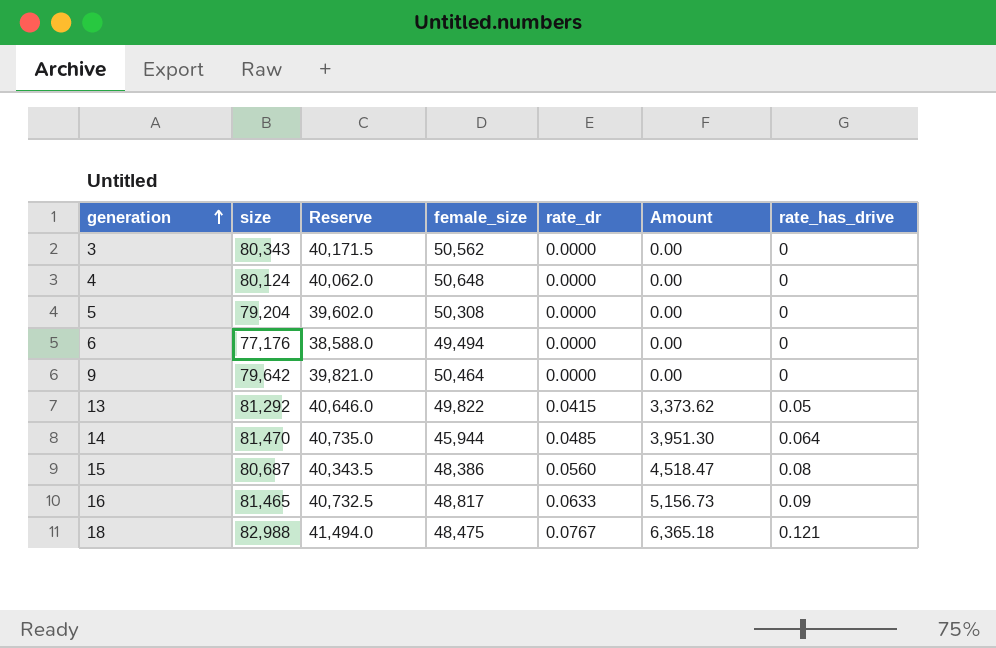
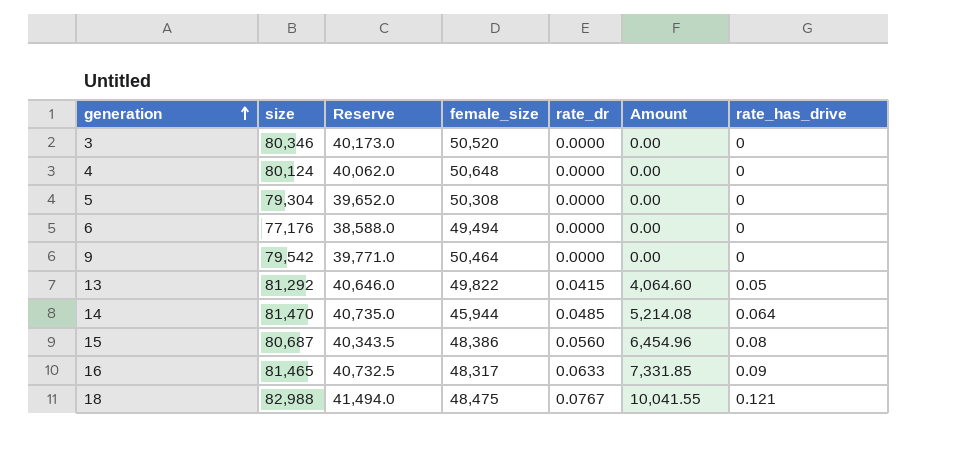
column Amount | formula: [size] * [rate_dr] -> [size] * [rate_has_drive]
3 | size: 80,343 -> 80,346
3 | Reserve: 40,171.5 -> 40,173.0
3 | female_size: 50,562 -> 50,520
5 | size: 79,204 -> 79,304
5 | Reserve: 39,602.0 -> 39,652.0
9 | size: 79,642 -> 79,542
9 | Reserve: 39,821.0 -> 39,771.0
16 | female_size: 48,817 -> 48,317

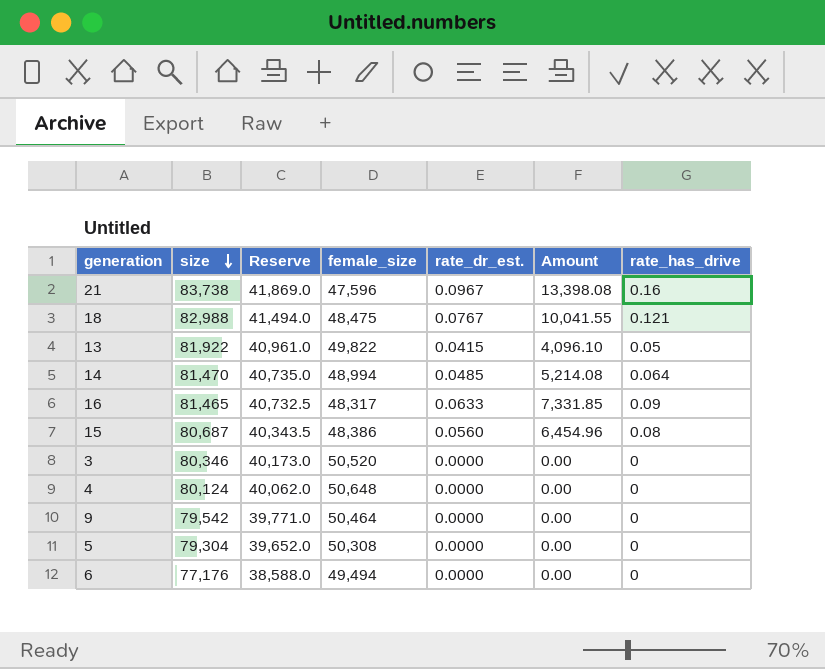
row order: generation ascending -> size descending
column name: rate_dr -> rate_dr_est.
row 21: none -> 83,738 | 41,869.0 | 47,596 | 0.0967 | 13,398.08 | 0.16
13 | size: 81,292 -> 81,922
13 | Reserve: 40,646.0 -> 40,961.0
13 | Amount: 4,064.60 -> 4,096.10
14 | female_size: 45,944 -> 48,994

